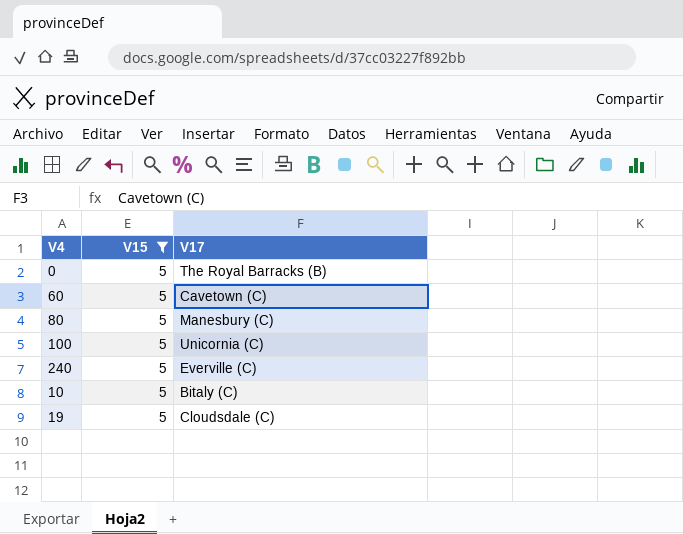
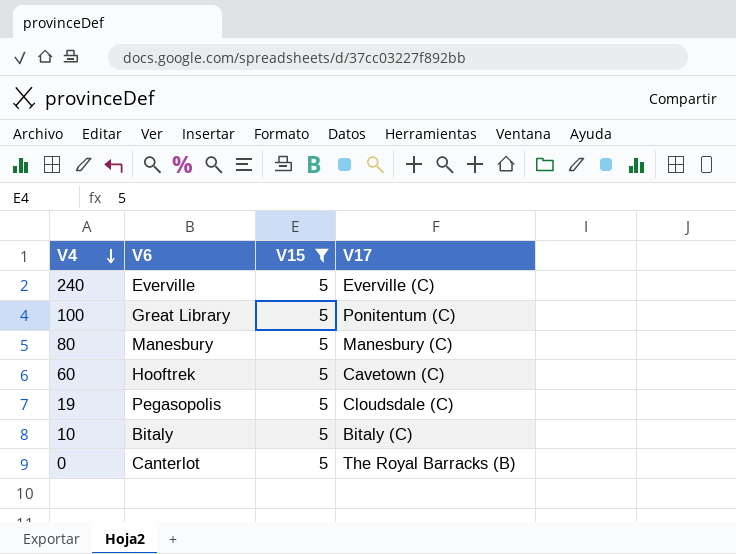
row order: none -> V4 descending
column V6 | position: none -> 2
100 | V17: Unicornia (C) -> Ponitentum (C)

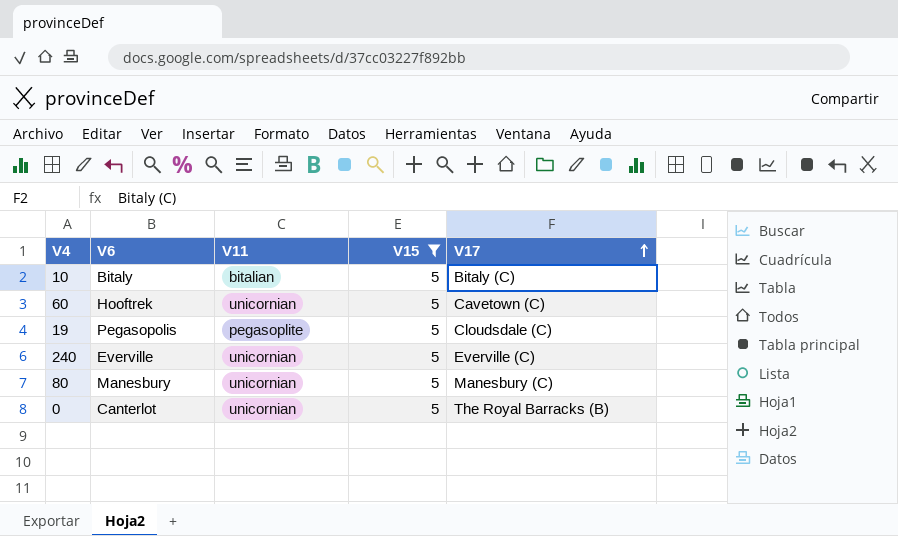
row order: V4 descending -> V17 ascending
column V11 | position: none -> 3
row 100: Great Library | 5 | Ponitentum (C) -> none

